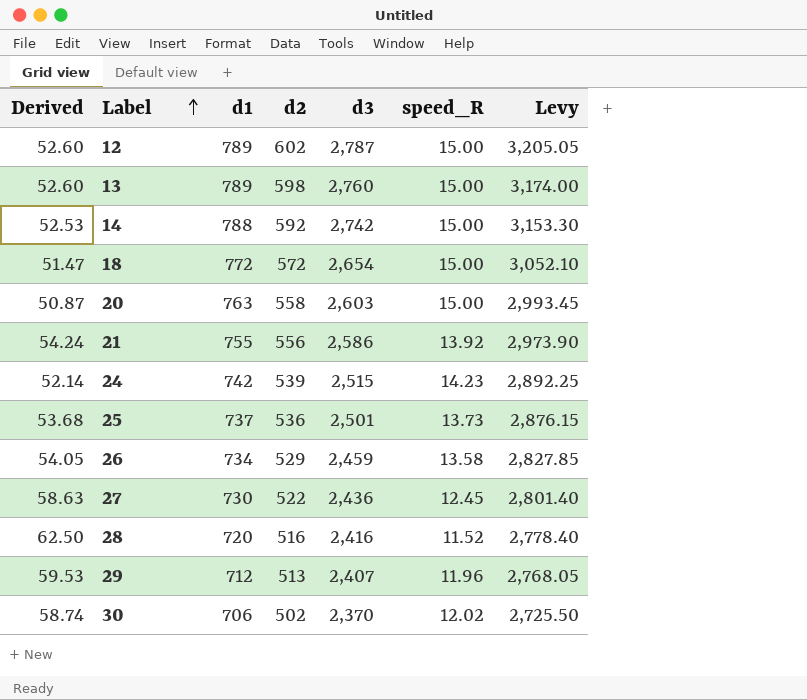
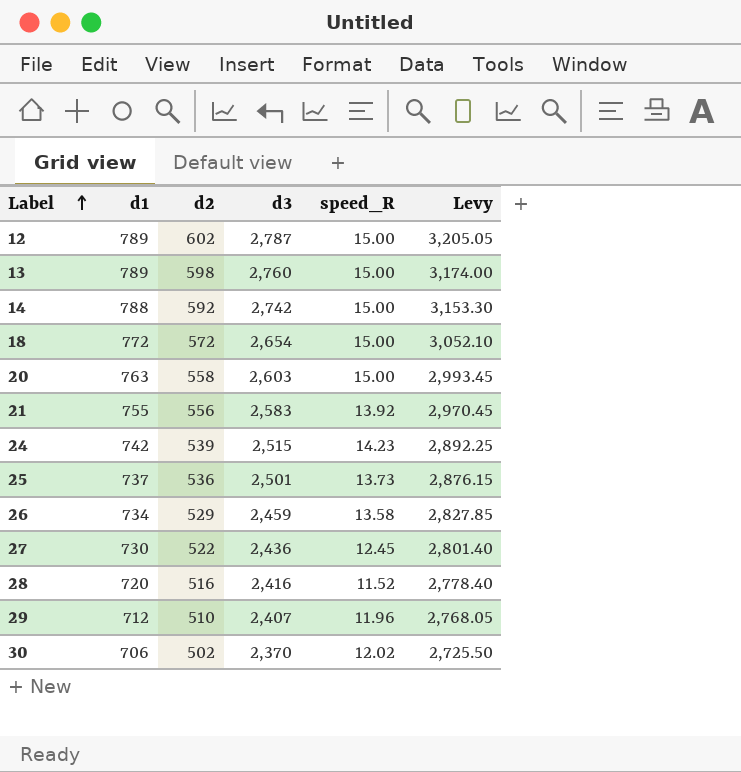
column Derived | formula: [d1] / [speed_R] -> none
21 | d3: 2,586 -> 2,583
21 | Levy: 2,973.90 -> 2,970.45
29 | d2: 513 -> 510

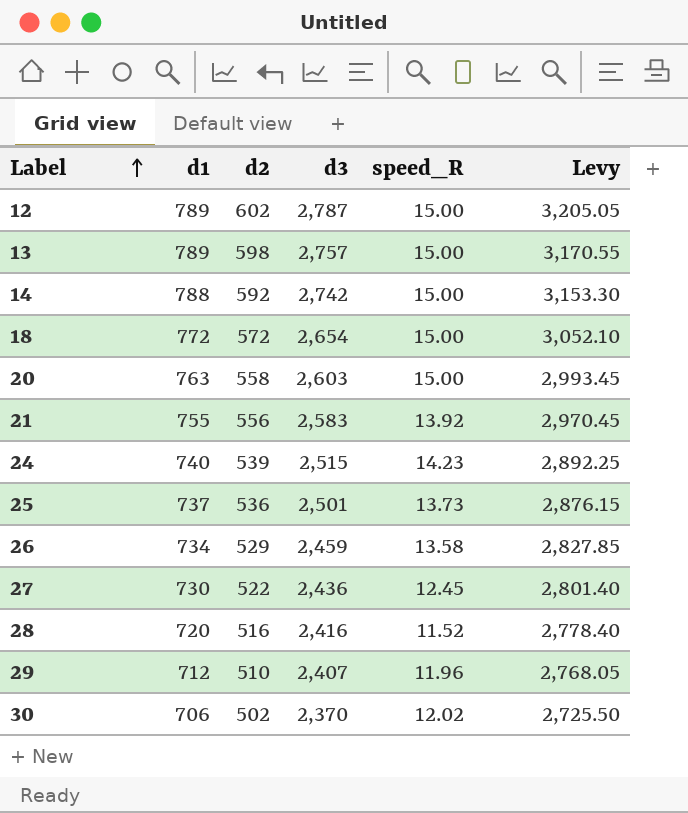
13 | d3: 2,760 -> 2,757
13 | Levy: 3,174.00 -> 3,170.55
24 | d1: 742 -> 740

